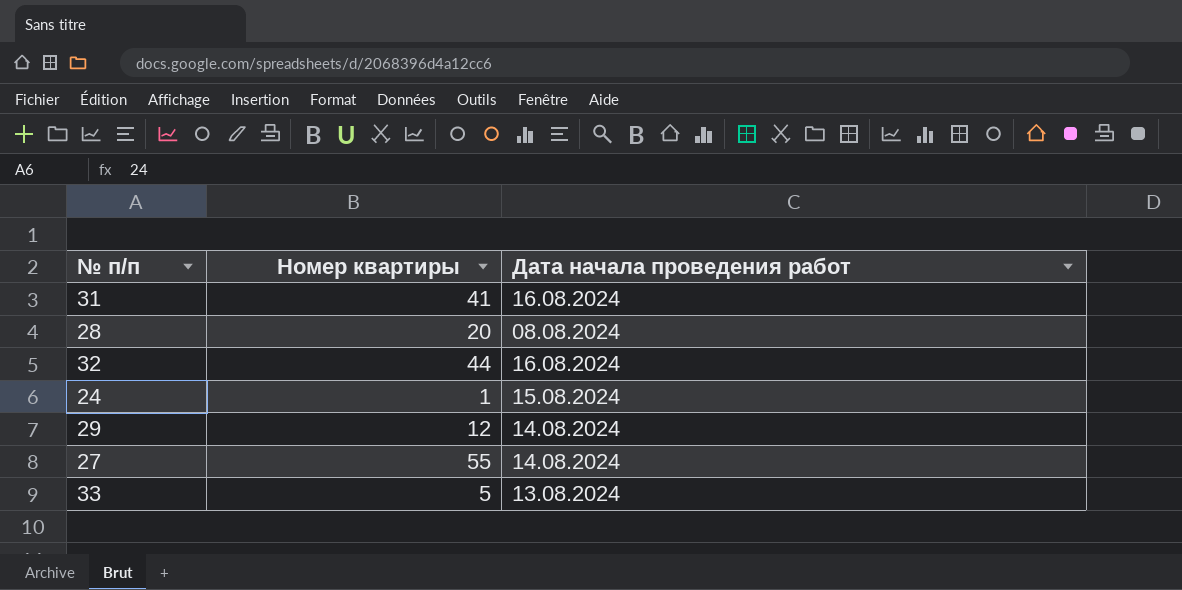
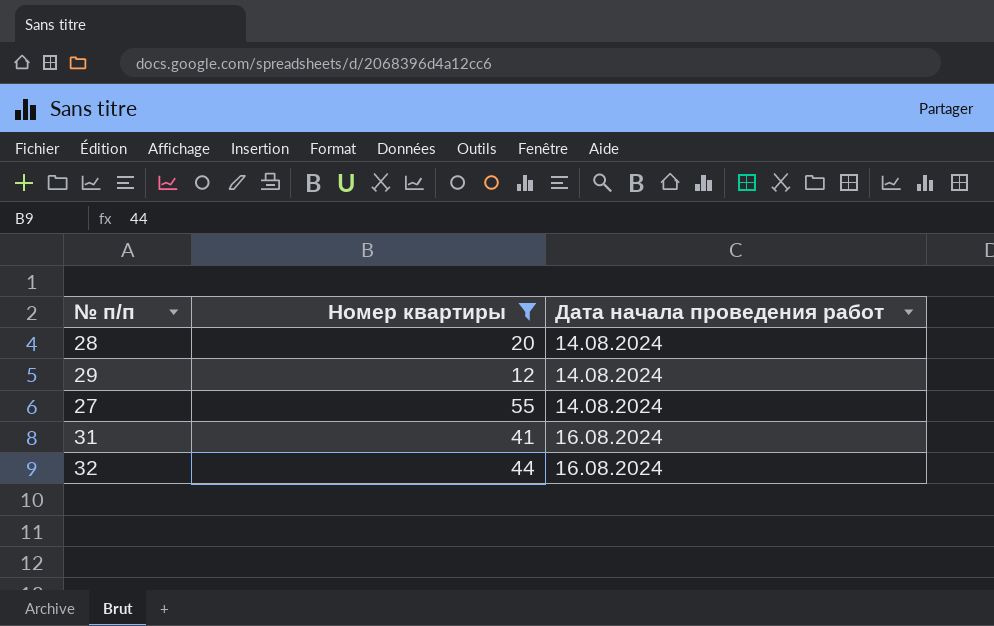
filter: none -> Номер квартиры >= 12
row order: none -> Дата начала проведения работ ascending
28 | Дата начала проведения работ: 08.08.2024 -> 14.08.2024

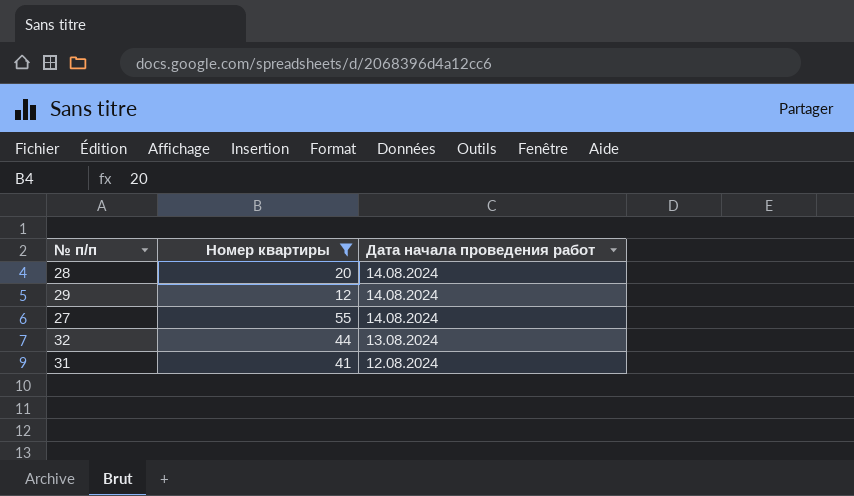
row order: Дата начала проведения работ ascending -> Дата начала проведения работ descending
32 | Дата начала проведения работ: 16.08.2024 -> 13.08.2024
31 | Дата начала проведения работ: 16.08.2024 -> 12.08.2024

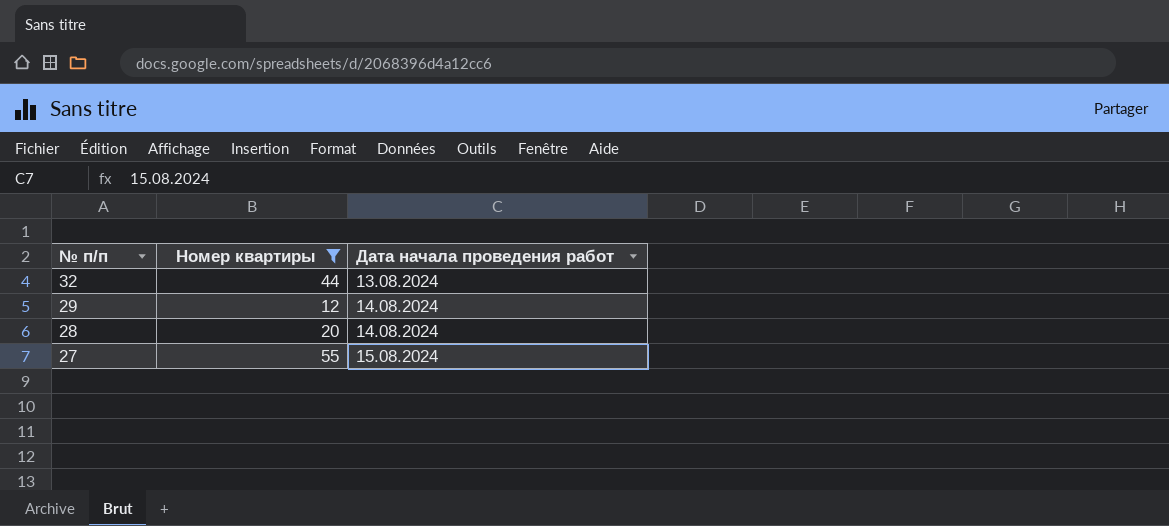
row order: Дата начала проведения работ descending -> № п/п descending
row 31: 41 | 12.08.2024 -> none
27 | Дата начала проведения работ: 14.08.2024 -> 15.08.2024

